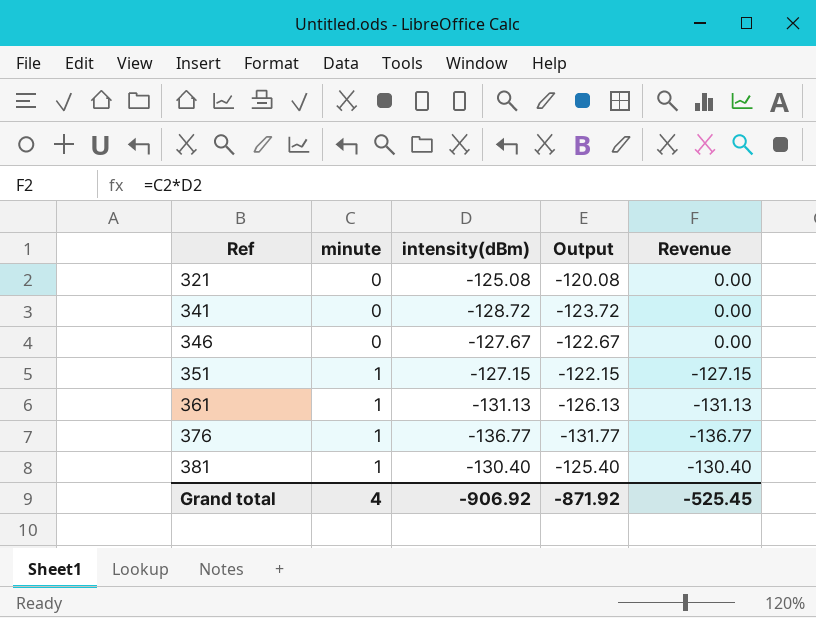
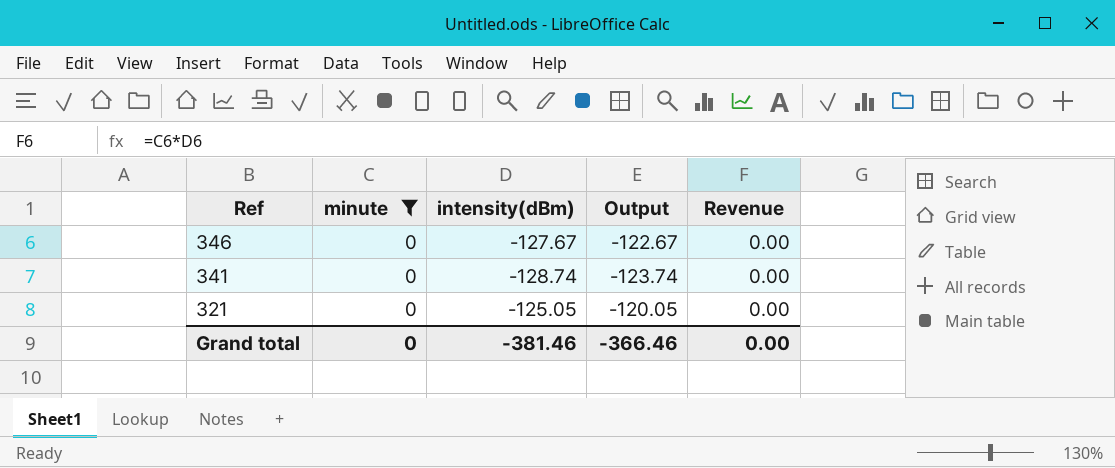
filter: none -> minute = 0
row order: Ref ascending -> Ref descending
341 | intensity(dBm): -128.72 -> -128.74
341 | Output: -123.72 -> -123.74
321 | intensity(dBm): -125.08 -> -125.05
321 | Output: -120.08 -> -120.05
Grand total | minute: 4 -> 0
Grand total | intensity(dBm): -906.92 -> -381.46
Grand total | Output: -871.92 -> -366.46
Grand total | Revenue: -525.45 -> 0.00

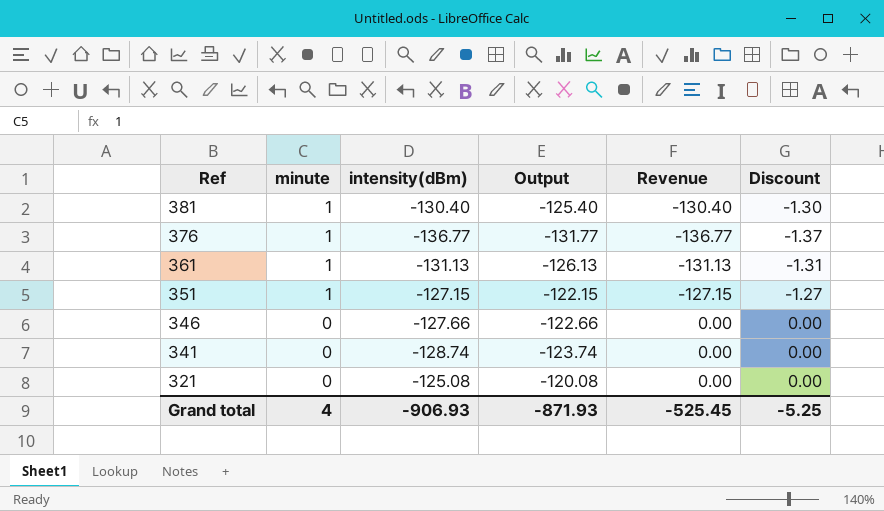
filter: minute = 0 -> none
column Discount | formula: none -> [Revenue] * 0.01
346 | intensity(dBm): -127.67 -> -127.66
346 | Output: -122.67 -> -122.66
321 | intensity(dBm): -125.05 -> -125.08
321 | Output: -120.05 -> -120.08
Grand total | minute: 0 -> 4
Grand total | intensity(dBm): -381.46 -> -906.93
Grand total | Output: -366.46 -> -871.93
Grand total | Revenue: 0.00 -> -525.45

